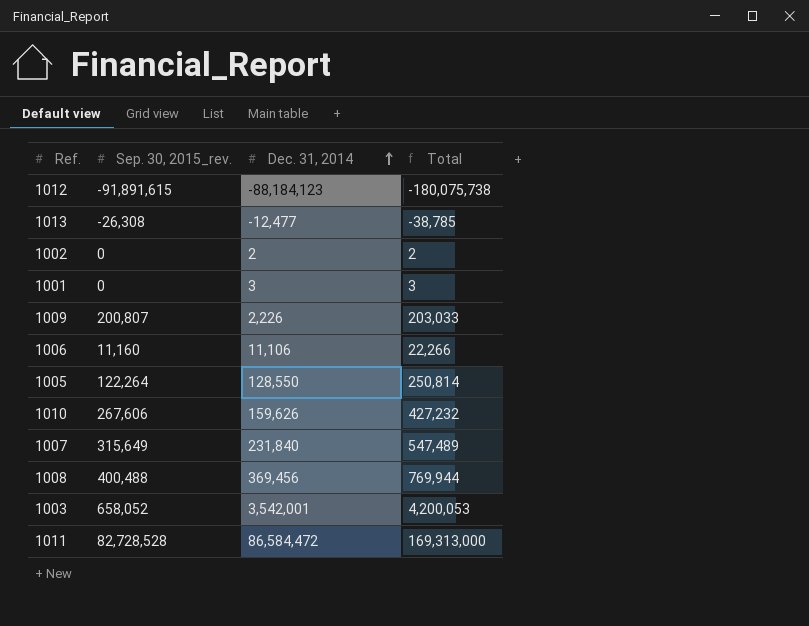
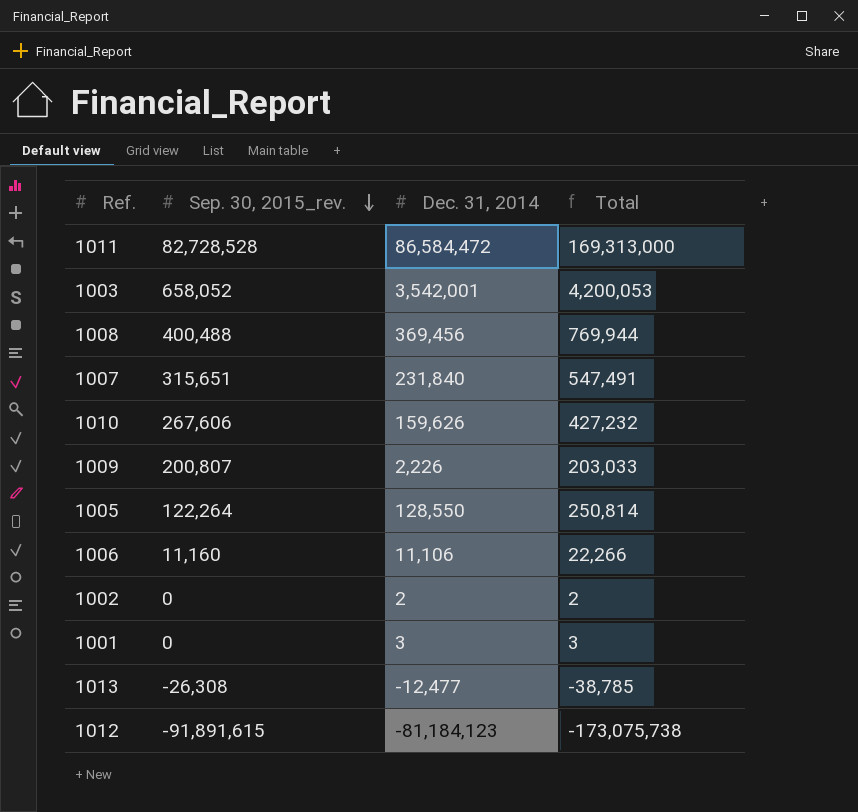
row order: Dec. 31, 2014 ascending -> Sep. 30, 2015_rev. descending
1007 | Sep. 30, 2015_rev.: 315,649 -> 315,651
1007 | Total: 547,489 -> 547,491
1012 | Dec. 31, 2014: -88,184,123 -> -81,184,123
1012 | Total: -180,075,738 -> -173,075,738

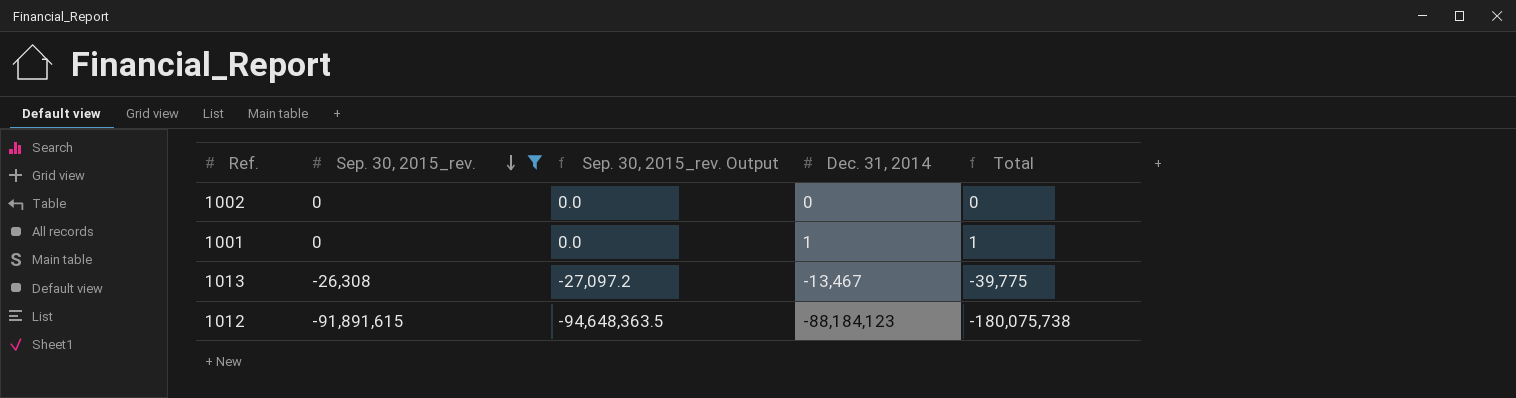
filter: none -> Sep. 30, 2015_rev. <= 0
column Sep. 30, 2015_rev. Output | formula: none -> [Sep. 30, 2015_rev.] * 1.03
1002 | Dec. 31, 2014: 2 -> 0
1002 | Total: 2 -> 0
1001 | Dec. 31, 2014: 3 -> 1
1001 | Total: 3 -> 1
1013 | Dec. 31, 2014: -12,477 -> -13,467
1013 | Total: -38,785 -> -39,775
1012 | Dec. 31, 2014: -81,184,123 -> -88,184,123
1012 | Total: -173,075,738 -> -180,075,738

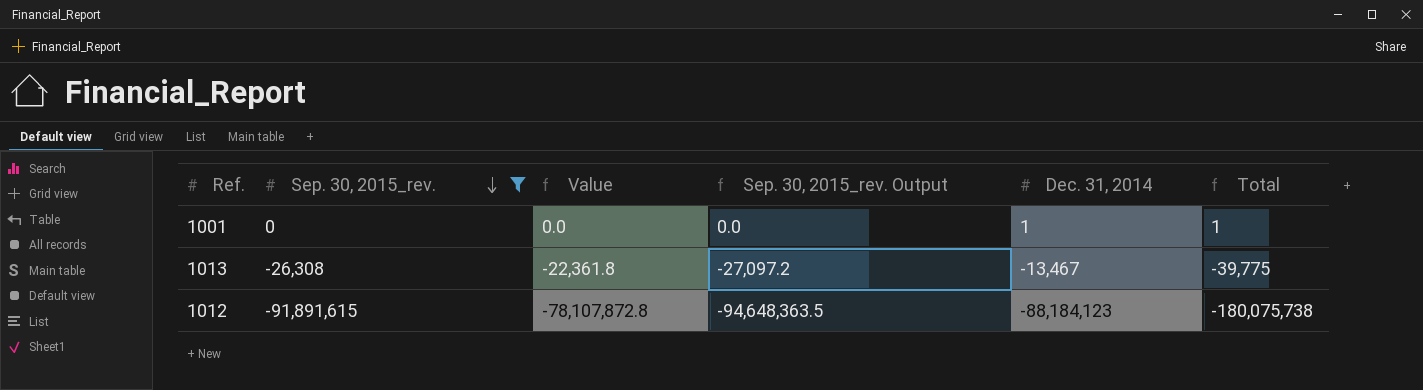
column Value | formula: none -> [Sep. 30, 2015_rev.] * 0.85
row 1002: 0 | 0.0 | 0 | 0 -> none

